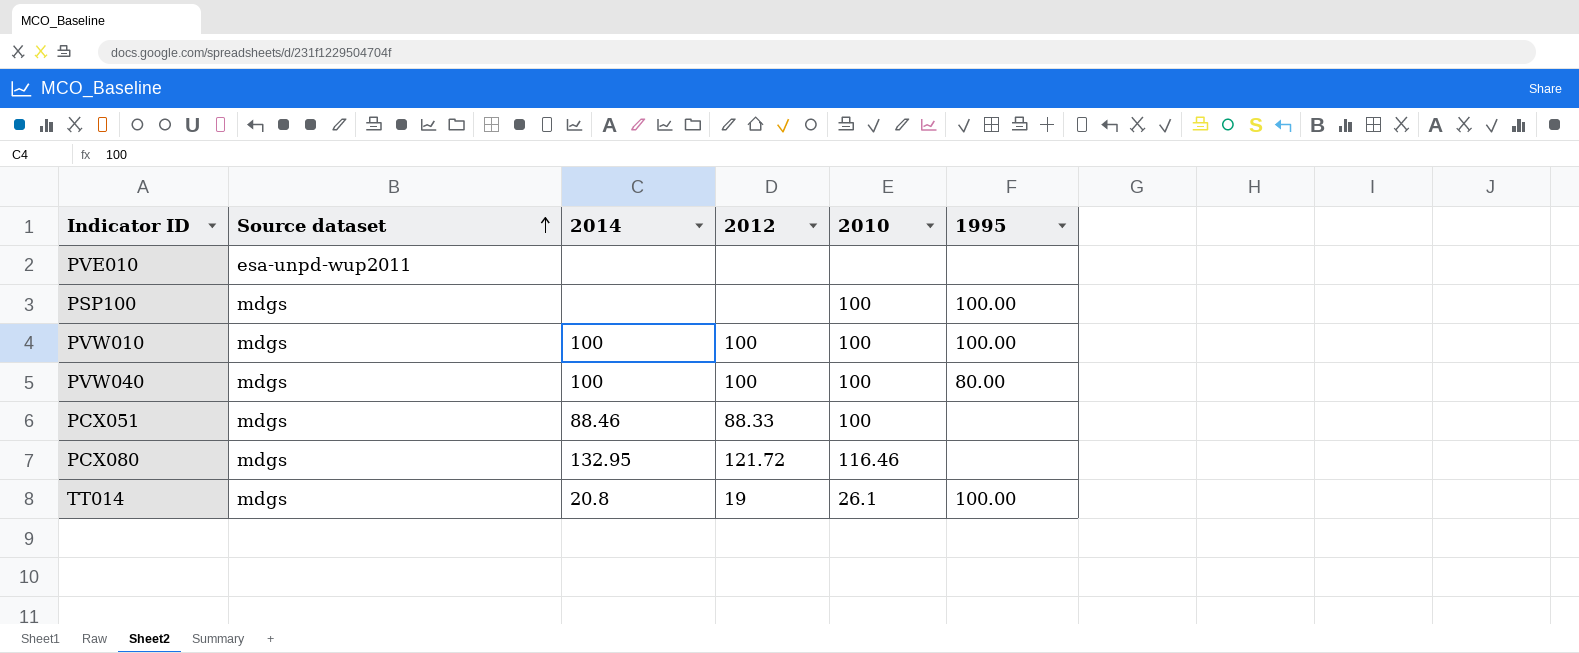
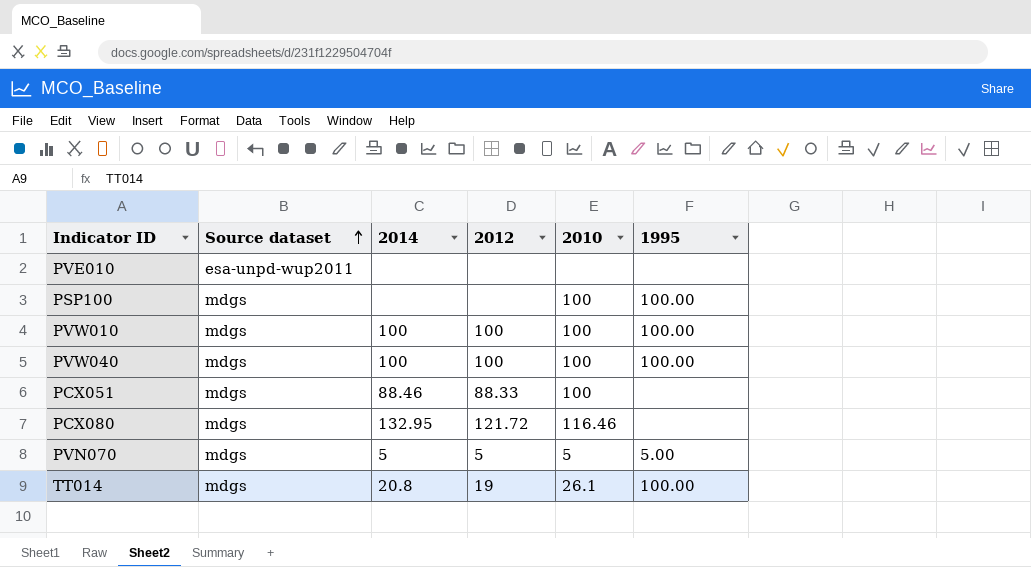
PVW040 | 1995: 80.00 -> 100.00
row PVN070: none -> mdgs | 5 | 5 | 5 | 5.00

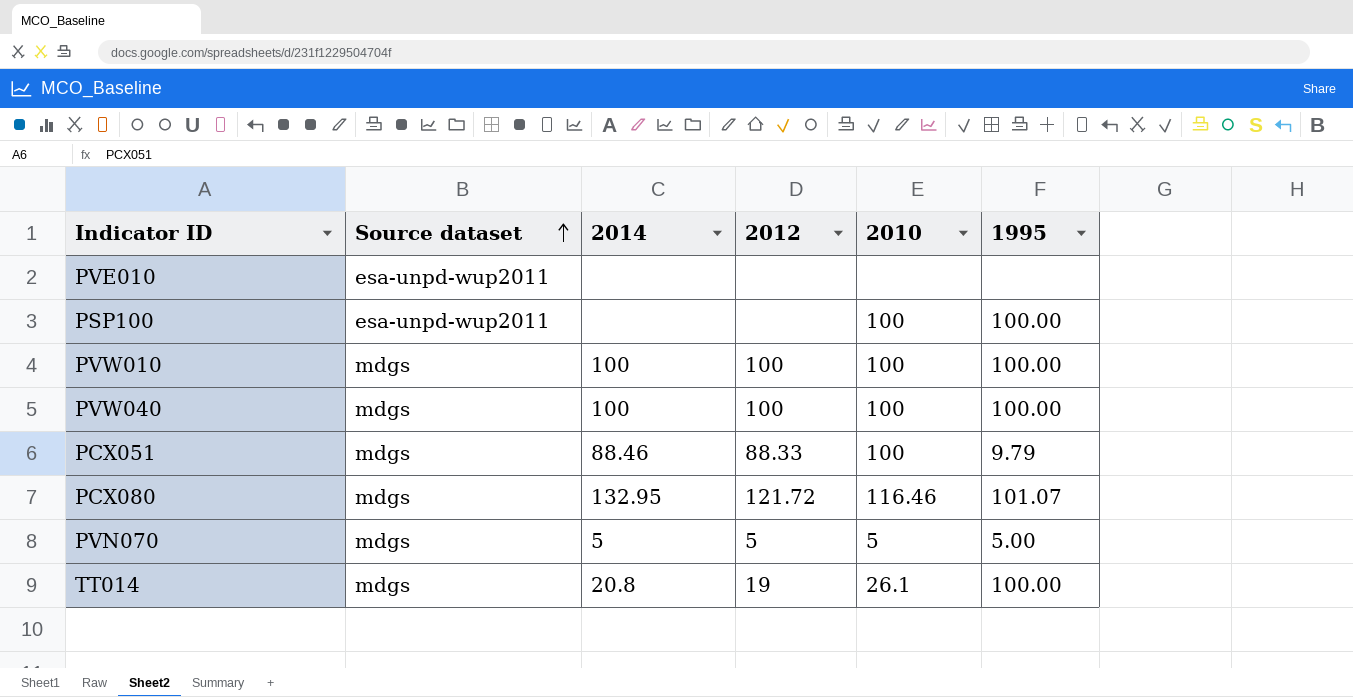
PSP100 | Source dataset: mdgs -> esa-unpd-wup2011
PCX051 | 1995: none -> 9.79
PCX080 | 1995: none -> 101.07

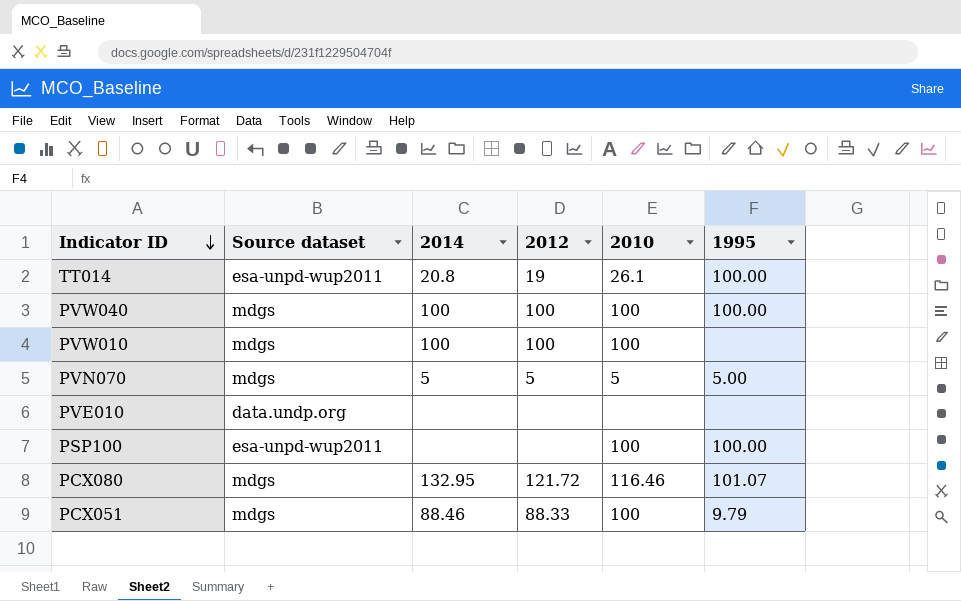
row order: Source dataset ascending -> Indicator ID descending
TT014 | Source dataset: mdgs -> esa-unpd-wup2011
PVW010 | 1995: 100.00 -> none
PVE010 | Source dataset: esa-unpd-wup2011 -> data.undp.org

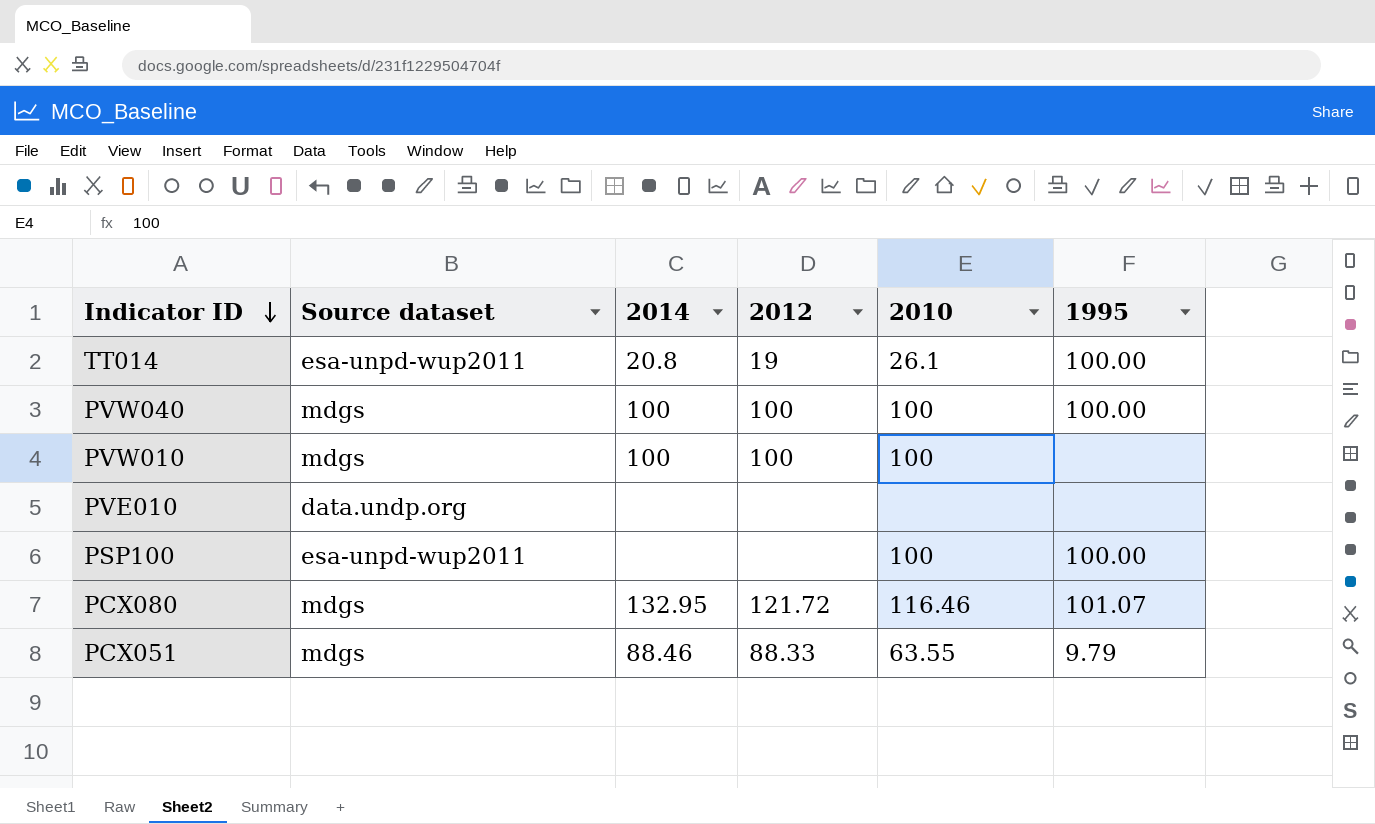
row PVN070: mdgs | 5 | 5 | 5 | 5.00 -> none
PCX051 | 2010: 100 -> 63.55

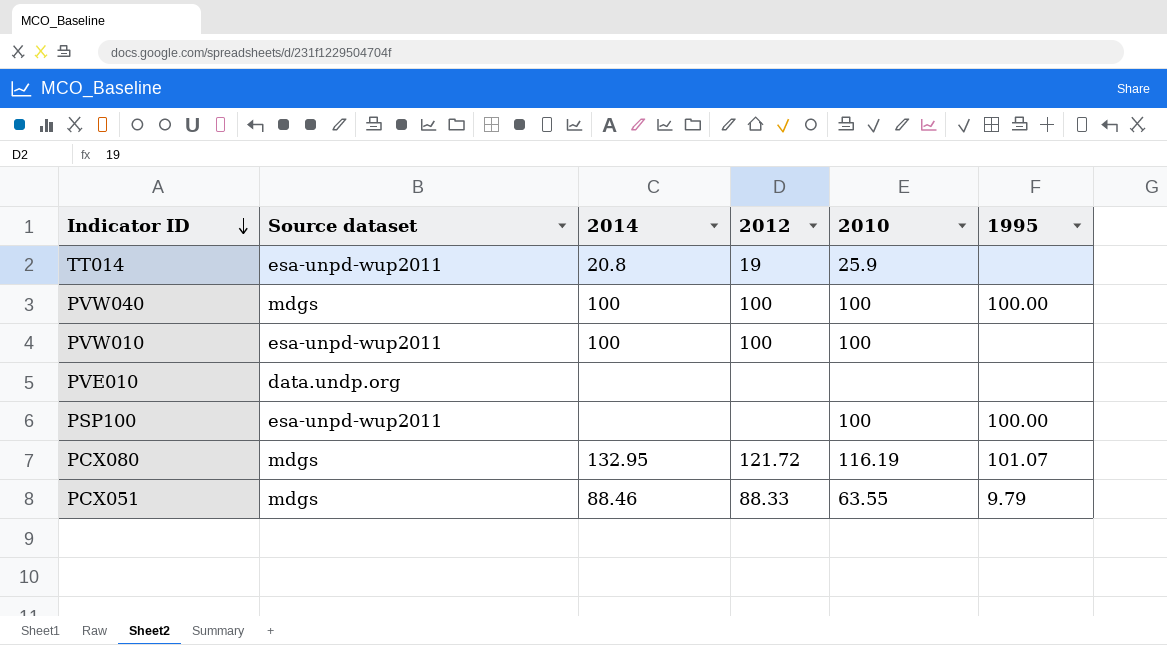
TT014 | 2010: 26.1 -> 25.9
TT014 | 1995: 100.00 -> none
PVW010 | Source dataset: mdgs -> esa-unpd-wup2011
PCX080 | 2010: 116.46 -> 116.19

